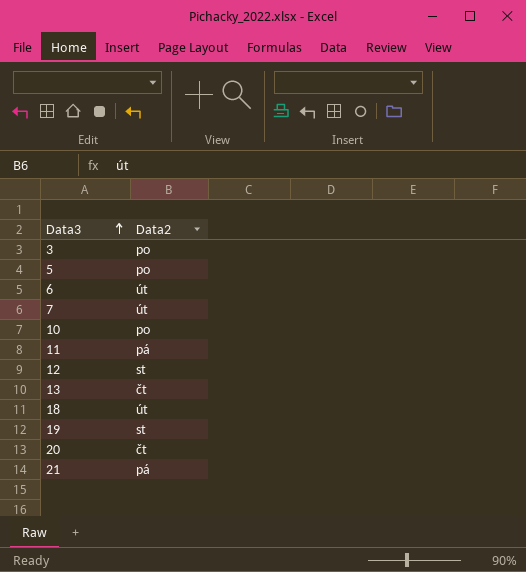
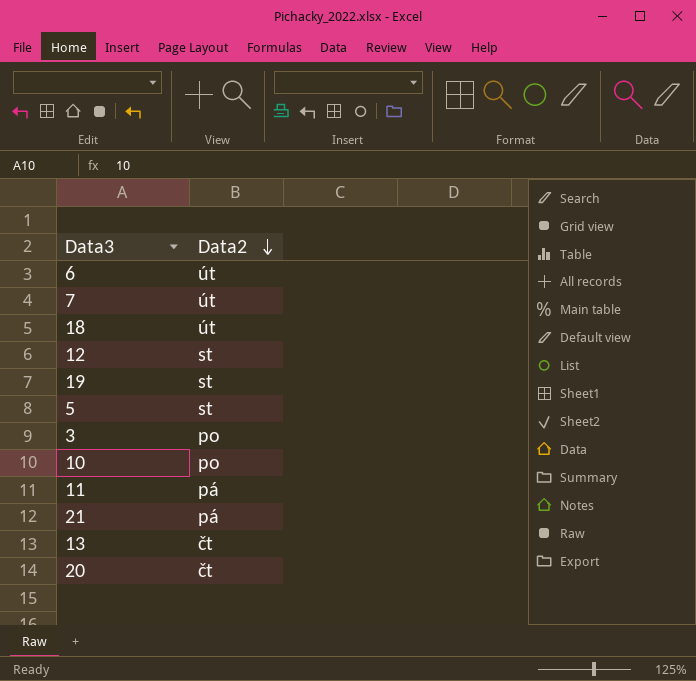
row order: Data3 ascending -> Data2 descending
5 | Data2: po -> st

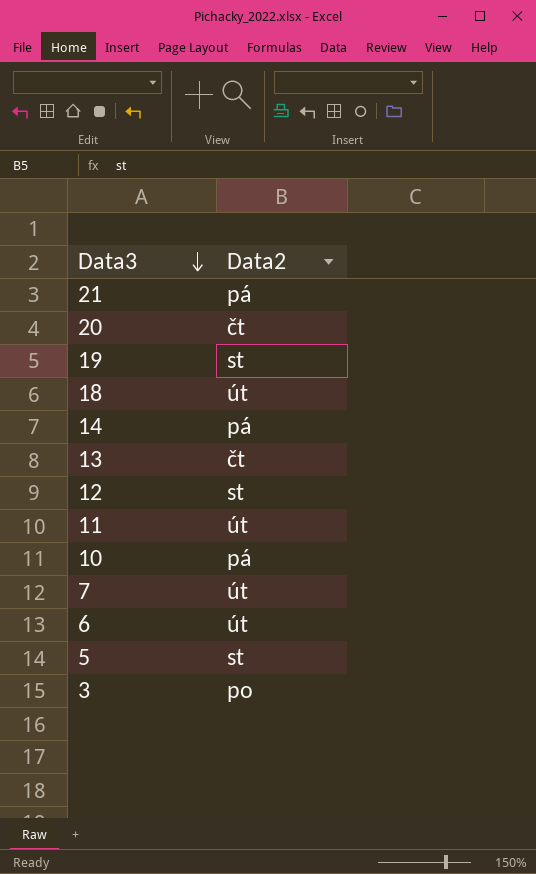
row order: Data2 descending -> Data3 descending
row 14: none -> pá
11 | Data2: pá -> út
10 | Data2: po -> pá

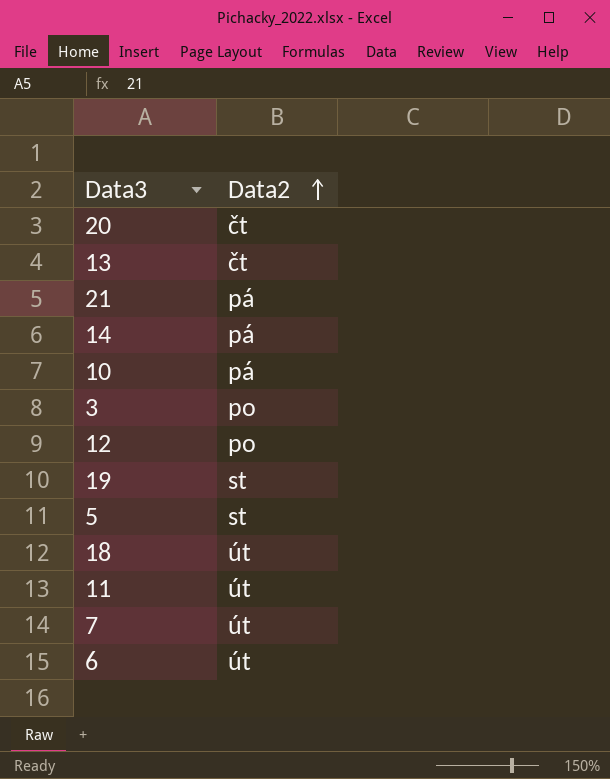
row order: Data3 descending -> Data2 ascending
12 | Data2: st -> po

